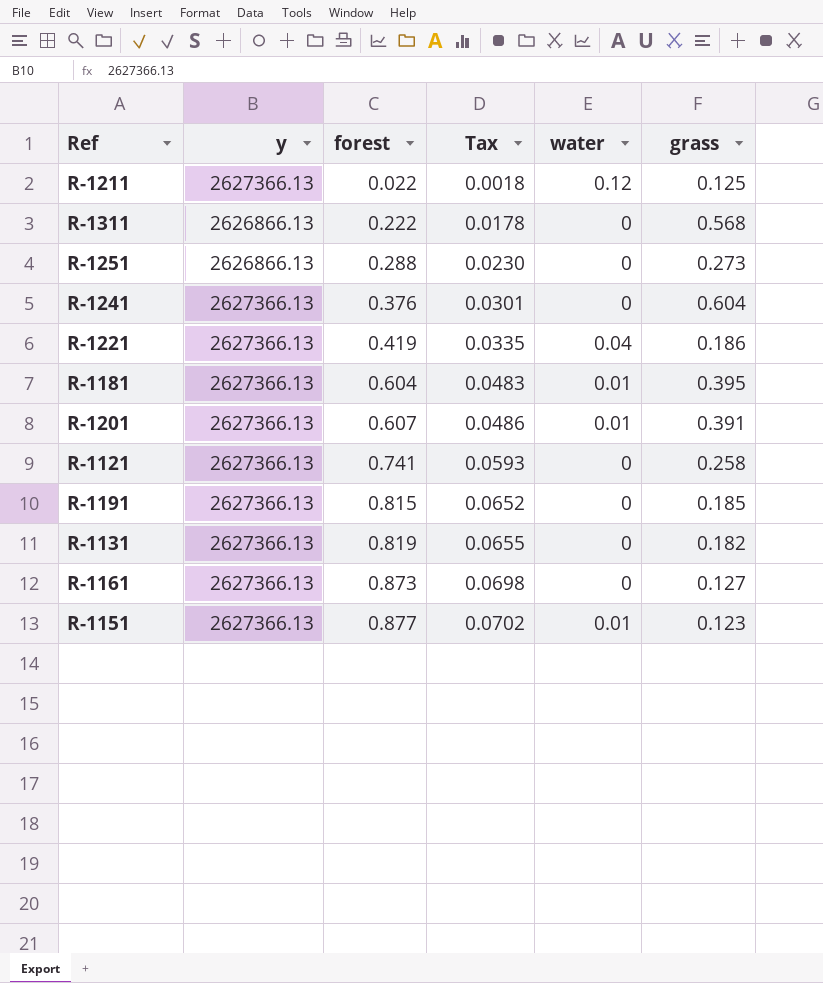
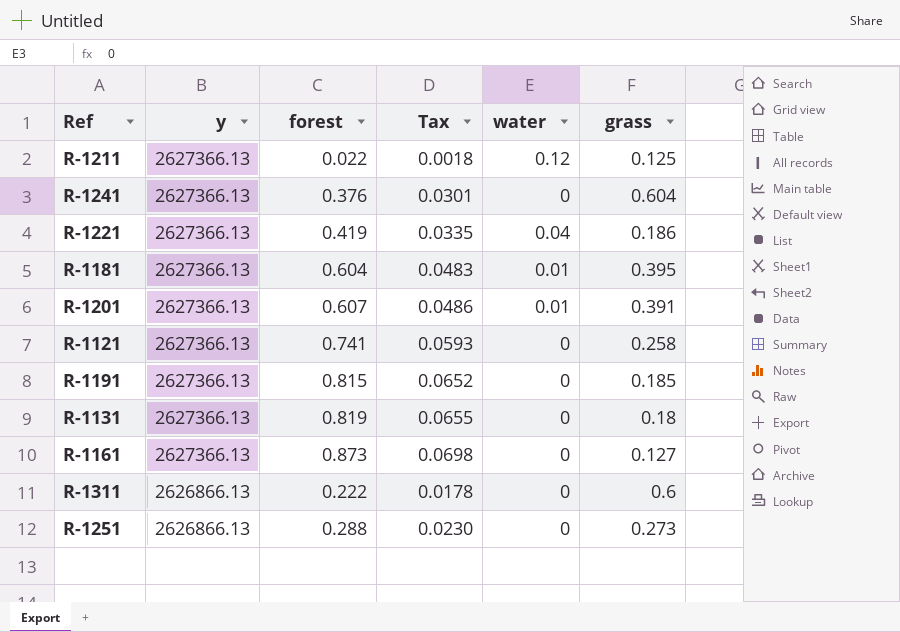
row order: forest ascending -> y descending
row R-1151: 2627366.13 | 0.877 | 0.0702 | 0.01 | 0.123 -> none
R-1131 | grass: 0.182 -> 0.18
R-1311 | grass: 0.568 -> 0.6

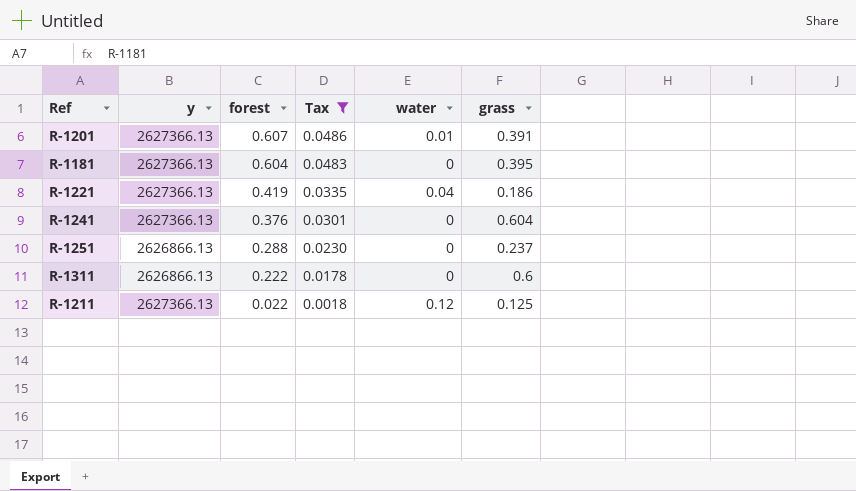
filter: none -> Tax <= 0.0486
row order: y descending -> forest descending
R-1181 | water: 0.01 -> 0
R-1251 | grass: 0.273 -> 0.237

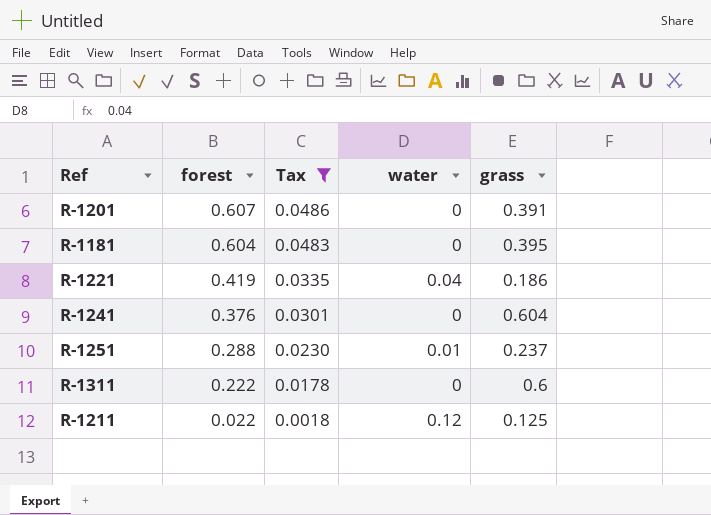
column y | position: 2 -> none
R-1201 | water: 0.01 -> 0
R-1251 | water: 0 -> 0.01

